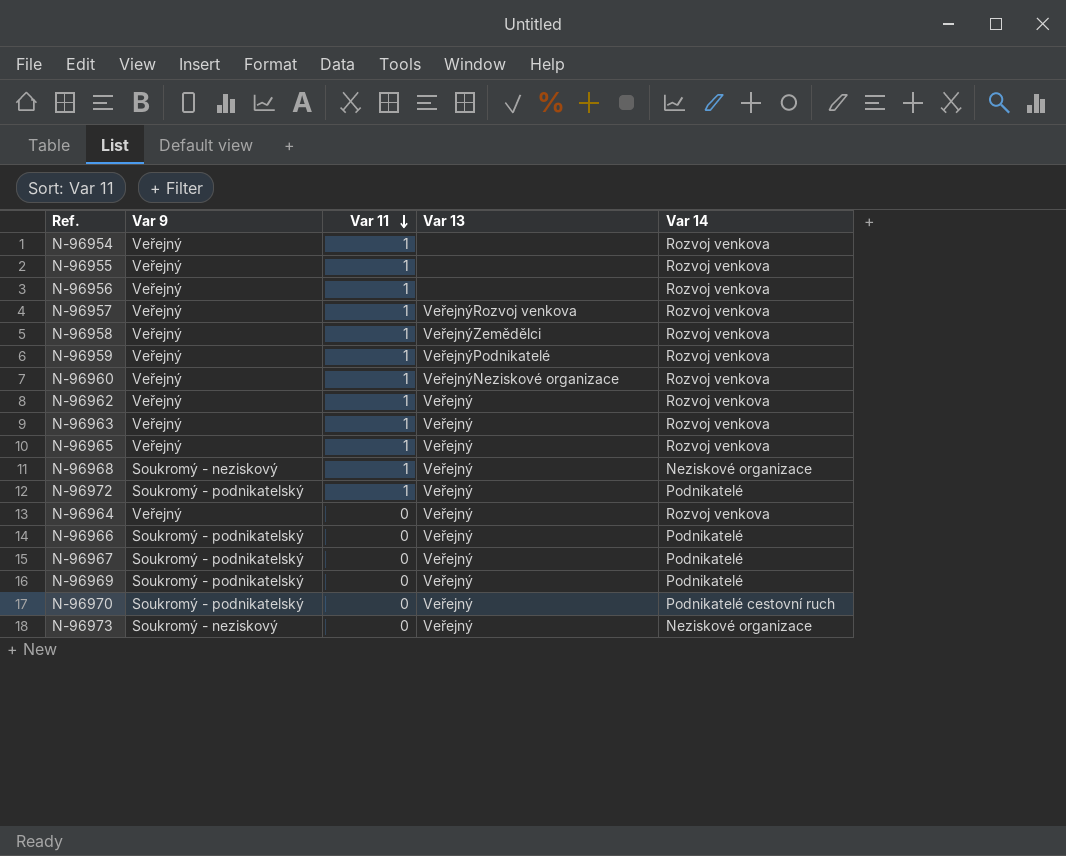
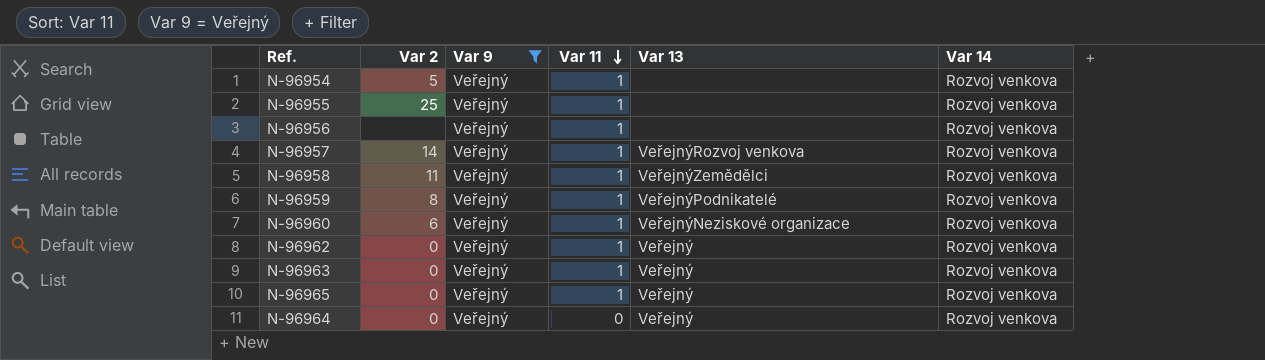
filter: none -> Var 9 = Veřejný
column Var 2 | position: none -> 2

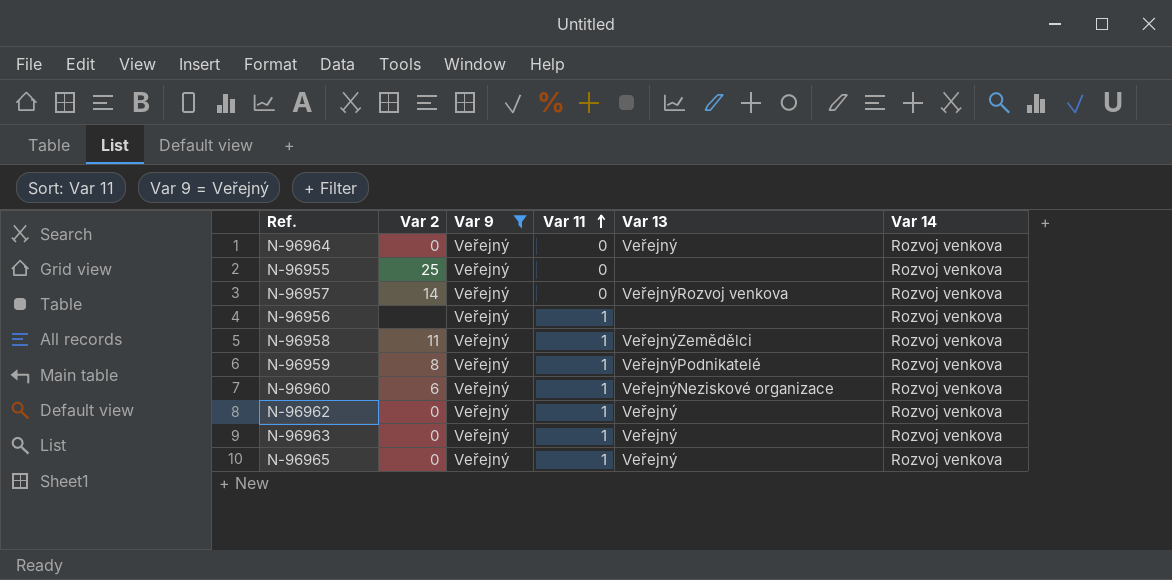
row order: Var 11 descending -> Var 11 ascending
row N-96954: 5 | Veřejný | 1 | none | Rozvoj venkova -> none
N-96955 | Var 11: 1 -> 0
N-96957 | Var 11: 1 -> 0

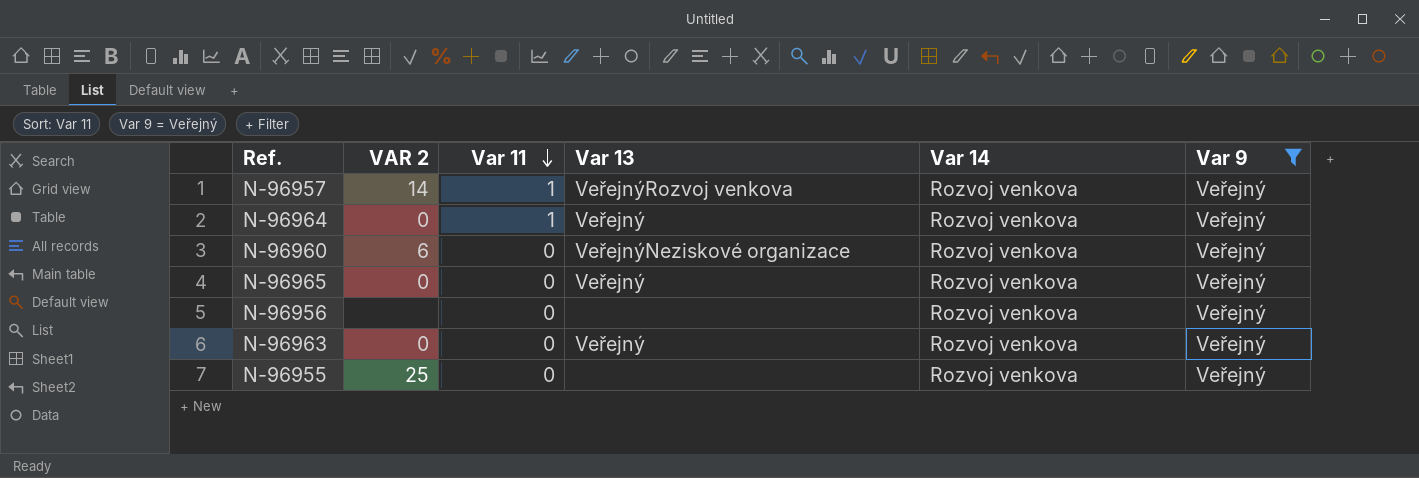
row order: Var 11 ascending -> Var 11 descending
column name: Var 2 -> VAR 2
column Var 9 | position: 3 -> 6
row N-96958: 11 | Veřejný | 1 | VeřejnýZemědělci | Rozvoj venkova -> none
row N-96959: 8 | Veřejný | 1 | VeřejnýPodnikatelé | Rozvoj venkova -> none
row N-96962: 0 | Veřejný | 1 | Veřejný | Rozvoj venkova -> none
N-96957 | Var 11: 0 -> 1
N-96964 | Var 11: 0 -> 1
N-96960 | Var 11: 1 -> 0
N-96965 | Var 11: 1 -> 0
N-96956 | Var 11: 1 -> 0
N-96963 | Var 11: 1 -> 0

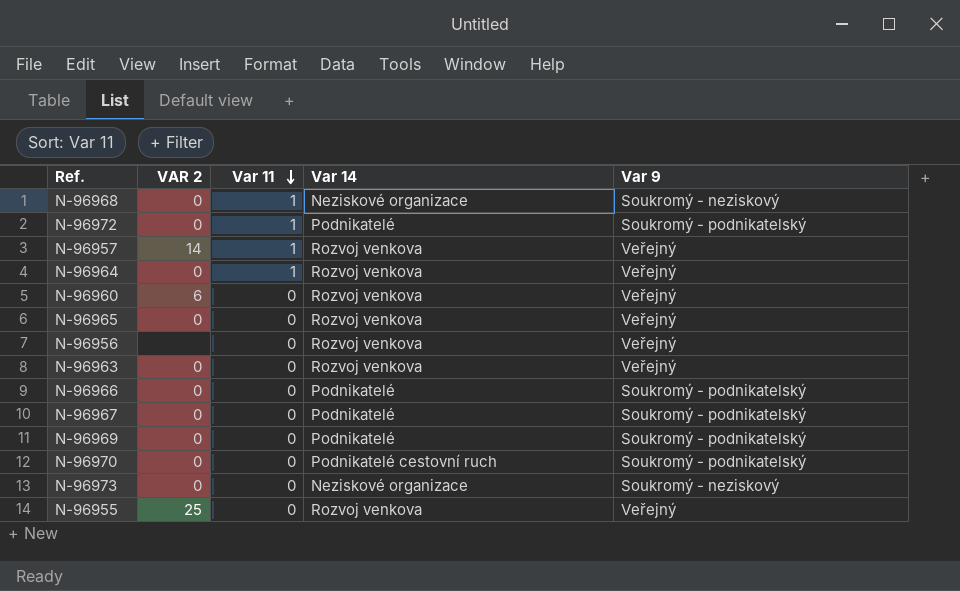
filter: Var 9 = Veřejný -> none
column Var 13 | position: 4 -> none

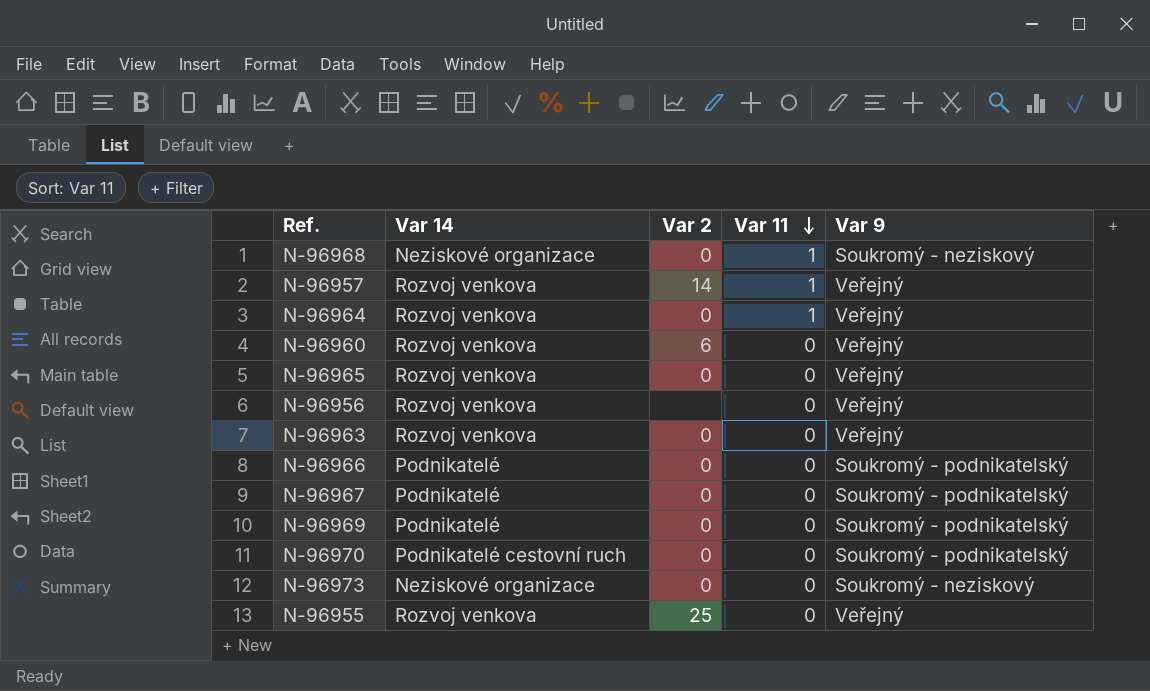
column Var 14 | position: 4 -> 2
column name: VAR 2 -> Var 2
row N-96972: 0 | 1 | Podnikatelé | Soukromý - podnikatelský -> none

